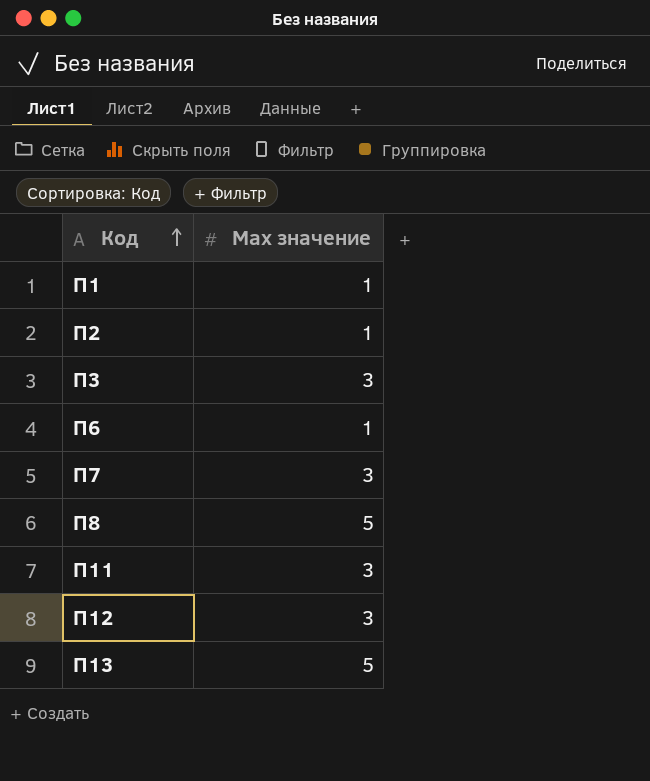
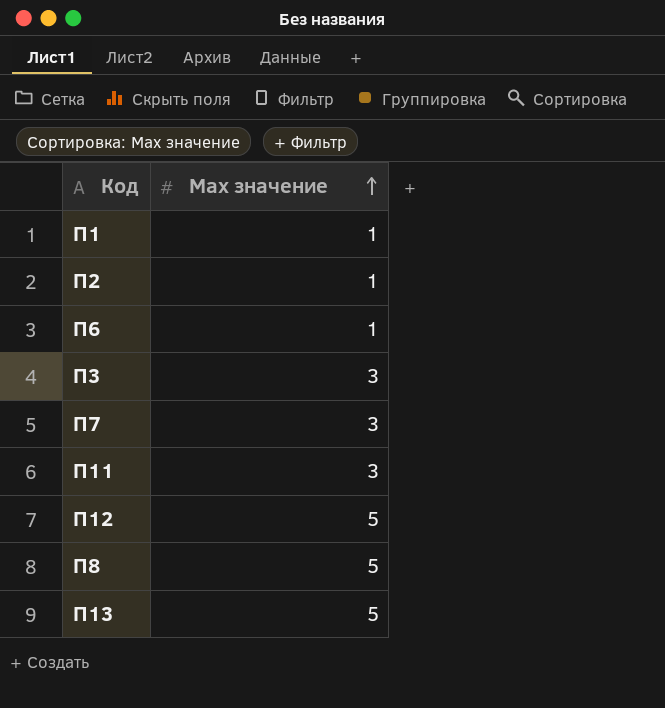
row order: Код ascending -> Max значение ascending
П12 | Max значение: 3 -> 5

